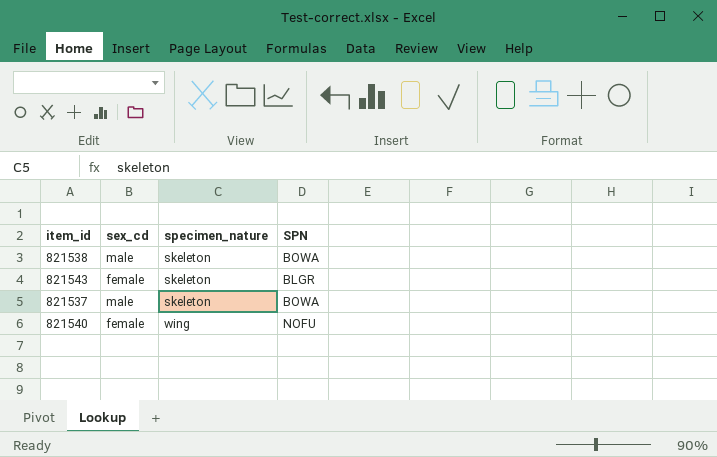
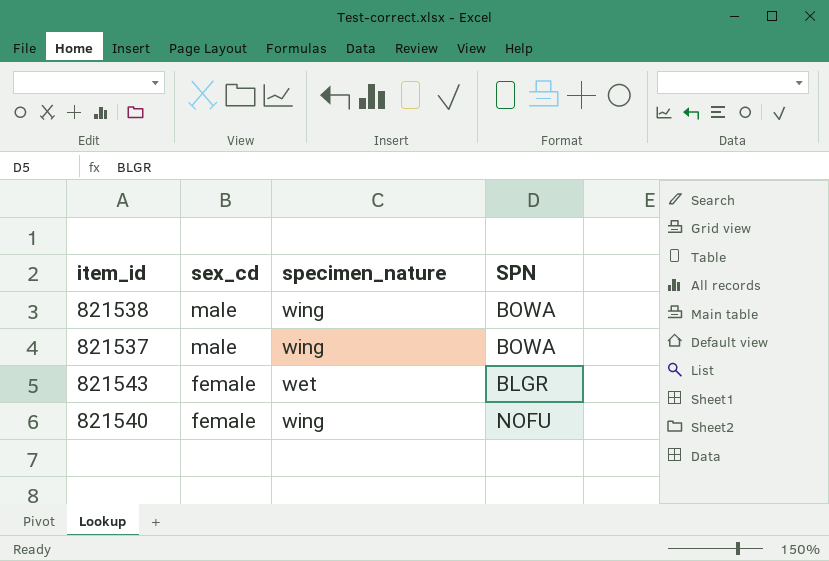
row order: specimen_nature ascending -> sex_cd descending
821538 | specimen_nature: skeleton -> wing
821537 | specimen_nature: skeleton -> wing
821543 | specimen_nature: skeleton -> wet

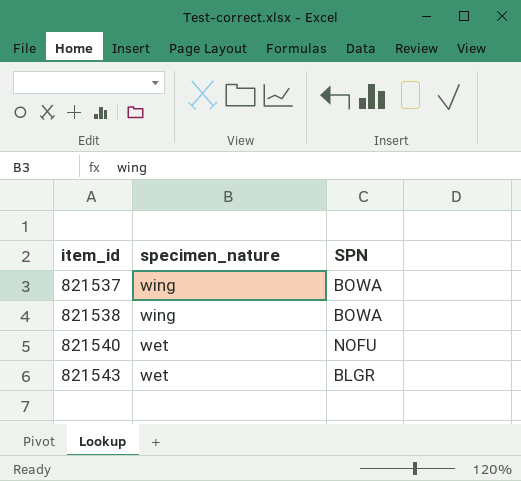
row order: sex_cd descending -> item_id ascending
column sex_cd | position: 2 -> none
821540 | specimen_nature: wing -> wet

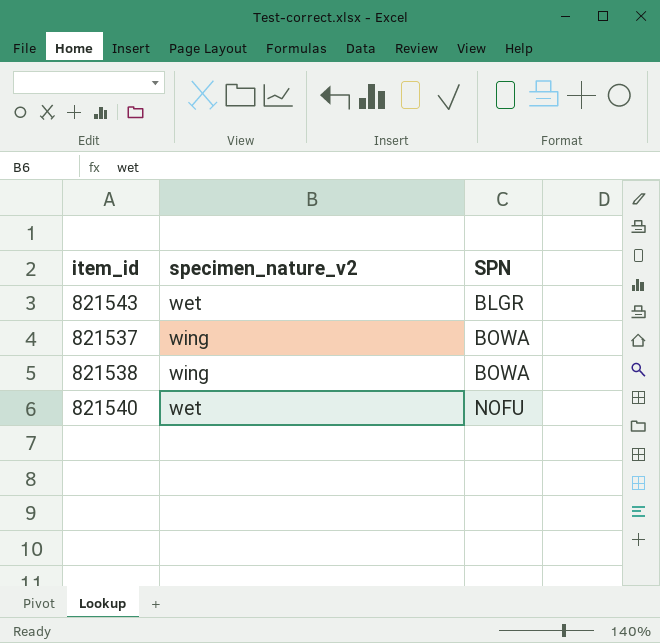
row order: item_id ascending -> SPN ascending
column name: specimen_nature -> specimen_nature_v2

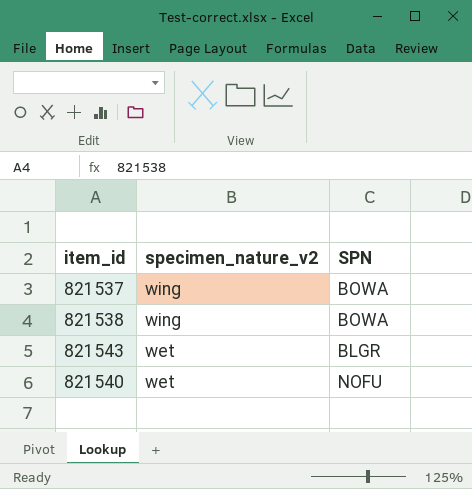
row order: SPN ascending -> specimen_nature_v2 descending

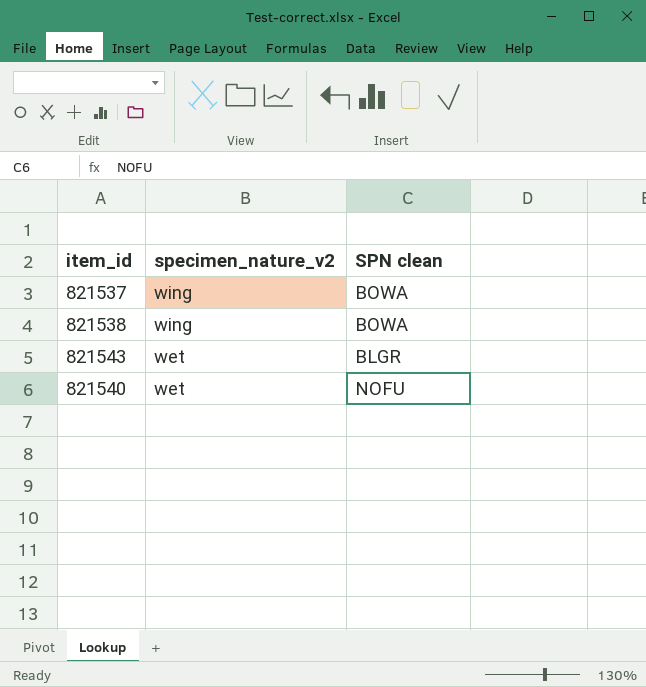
column name: SPN -> SPN clean

